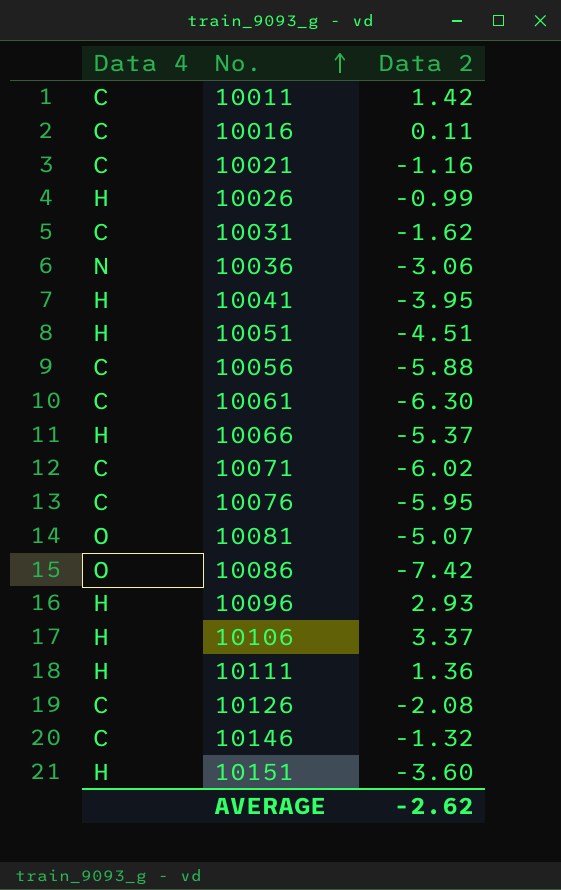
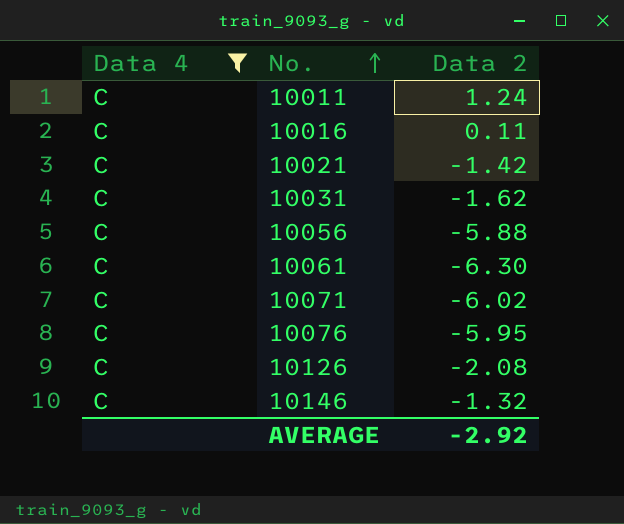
filter: none -> Data 4 = C
10011 | Data 2: 1.42 -> 1.24
10021 | Data 2: -1.16 -> -1.42
AVERAGE | Data 2: -2.62 -> -2.92

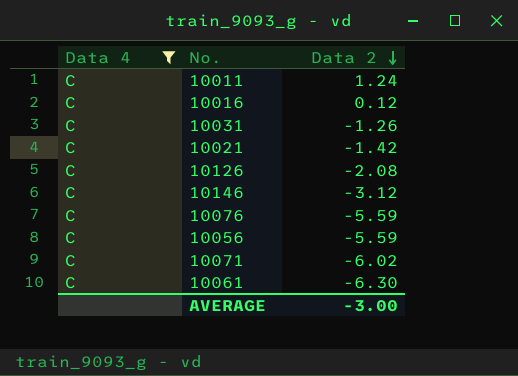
row order: No. ascending -> Data 2 descending
10016 | Data 2: 0.11 -> 0.12
10031 | Data 2: -1.62 -> -1.26
10146 | Data 2: -1.32 -> -3.12
10076 | Data 2: -5.95 -> -5.59
10056 | Data 2: -5.88 -> -5.59
AVERAGE | Data 2: -2.92 -> -3.00

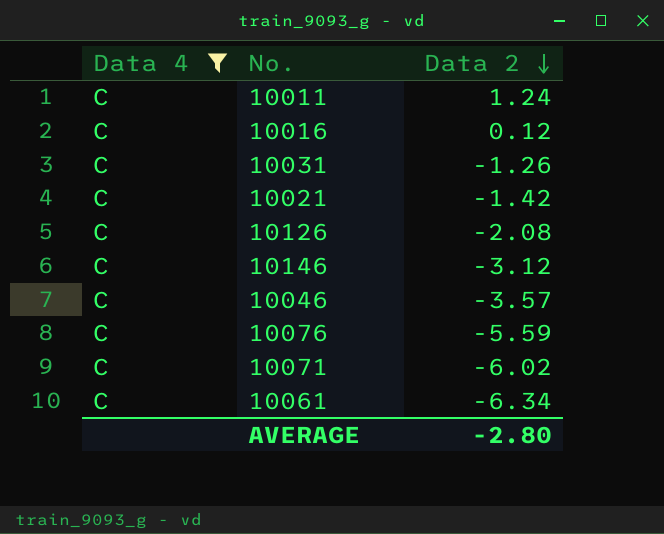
row 10056: C | -5.59 -> none
row 10046: none -> C | -3.57
10061 | Data 2: -6.30 -> -6.34
AVERAGE | Data 2: -3.00 -> -2.80

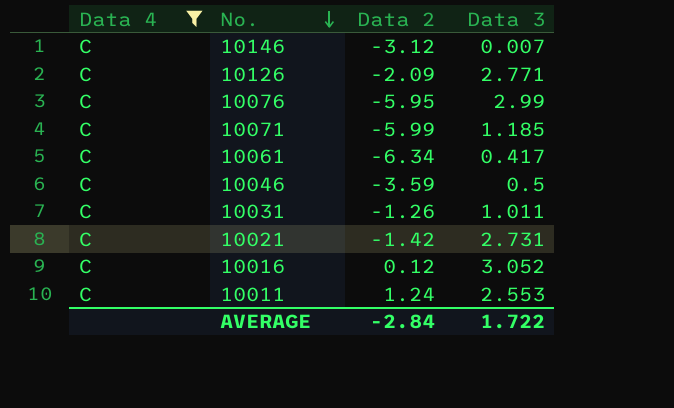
row order: Data 2 descending -> No. descending
column Data 3 | position: none -> 4
10126 | Data 2: -2.08 -> -2.09
10076 | Data 2: -5.59 -> -5.95
10071 | Data 2: -6.02 -> -5.99
10046 | Data 2: -3.57 -> -3.59
AVERAGE | Data 2: -2.80 -> -2.84

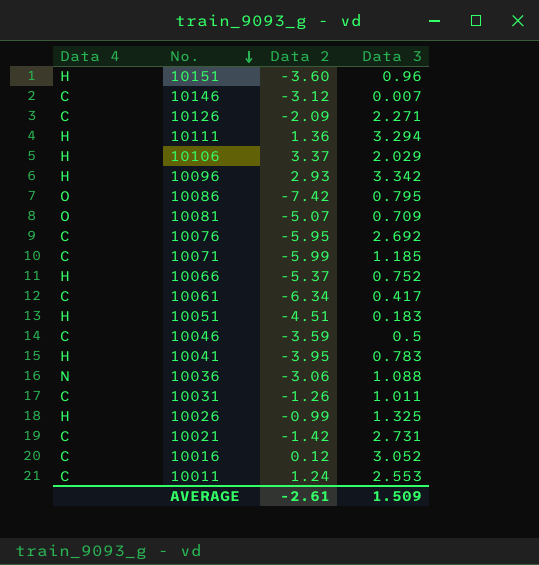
filter: Data 4 = C -> none
10126 | Data 3: 2.771 -> 2.271
10076 | Data 3: 2.99 -> 2.692
AVERAGE | Data 2: -2.84 -> -2.61
AVERAGE | Data 3: 1.722 -> 1.509

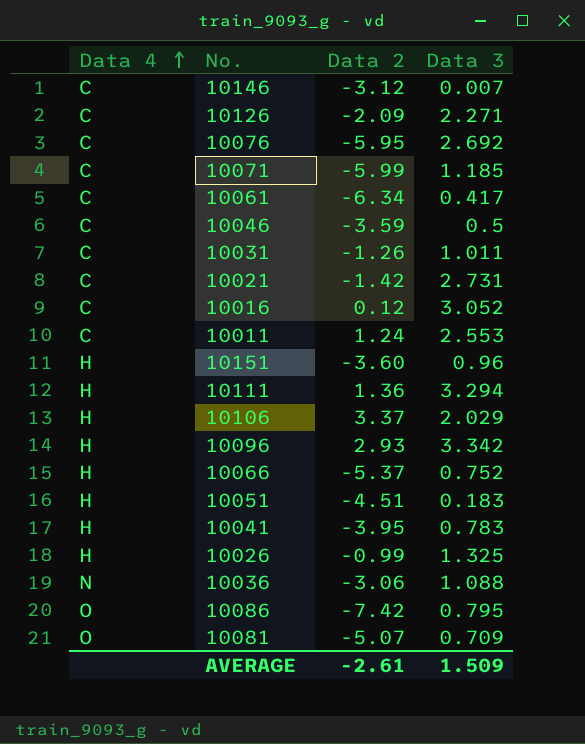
row order: No. descending -> Data 4 ascending

